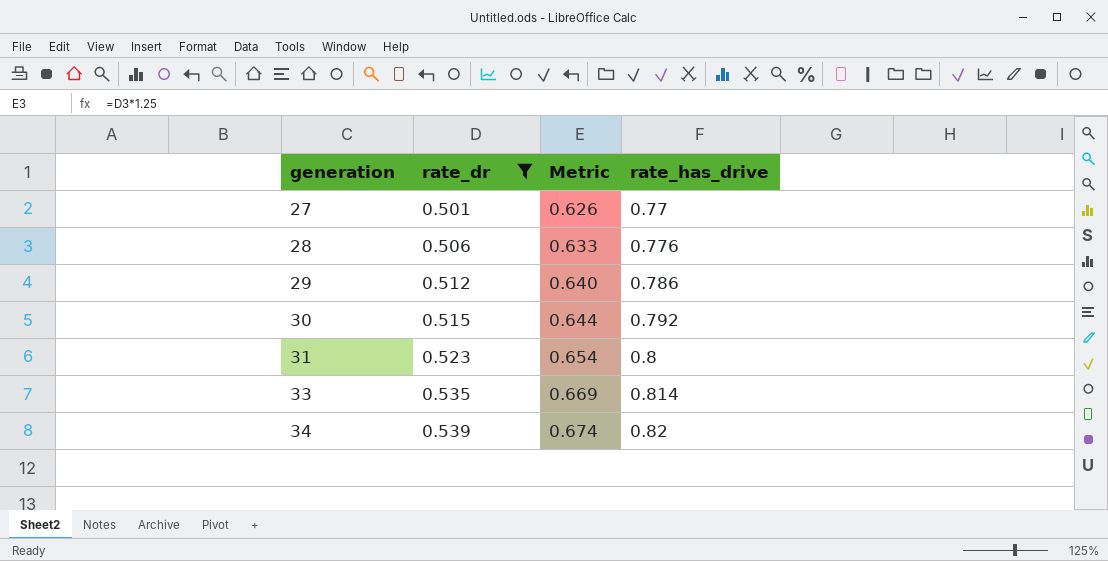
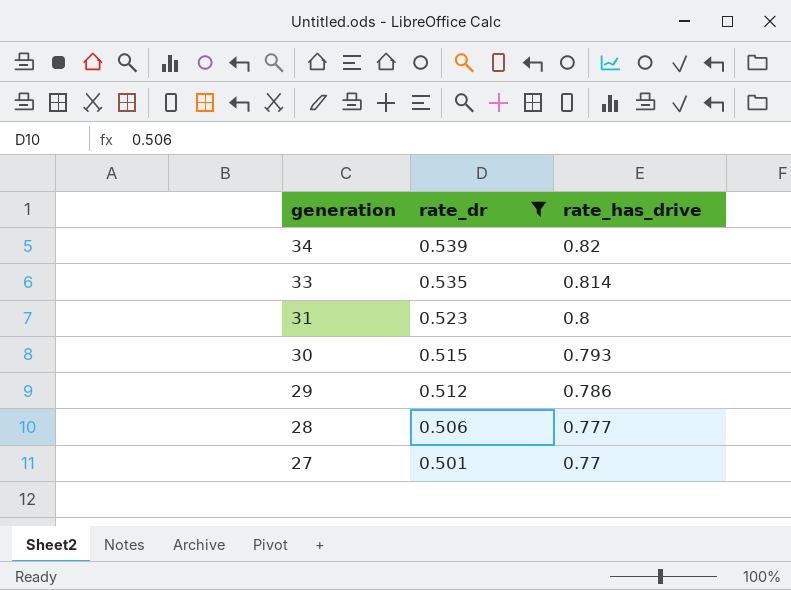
row order: generation ascending -> generation descending
column Metric | formula: [rate_dr] * 1.25 -> none
30 | rate_has_drive: 0.792 -> 0.793
28 | rate_has_drive: 0.776 -> 0.777

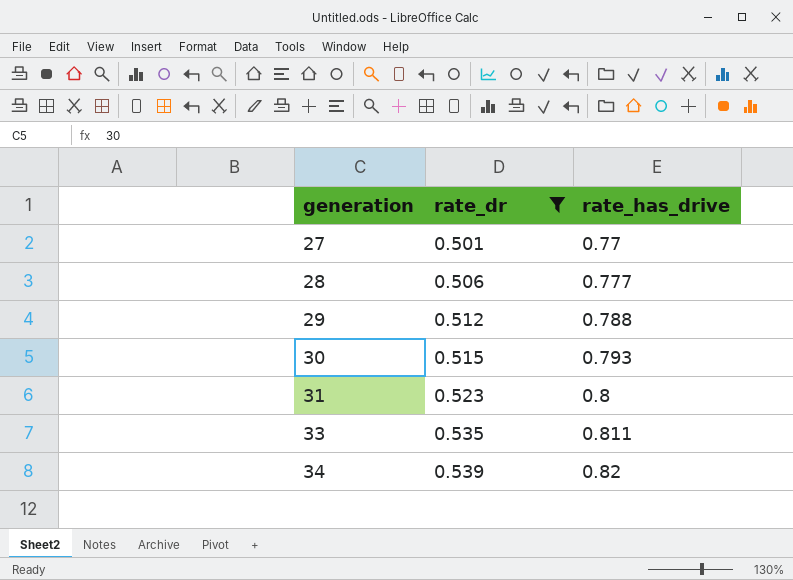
row order: generation descending -> generation ascending
29 | rate_has_drive: 0.786 -> 0.788
33 | rate_has_drive: 0.814 -> 0.811

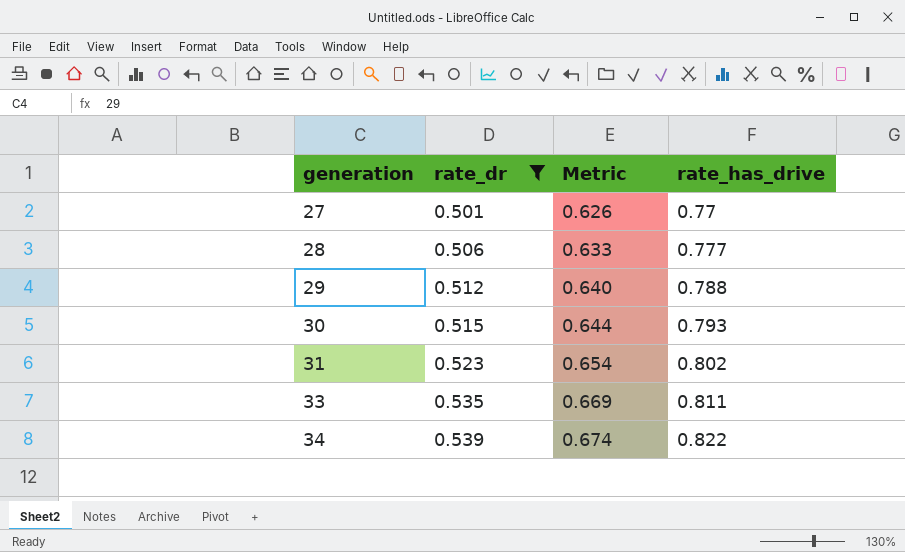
column Metric | formula: none -> [rate_dr] * 1.25
31 | rate_has_drive: 0.8 -> 0.802
34 | rate_has_drive: 0.82 -> 0.822

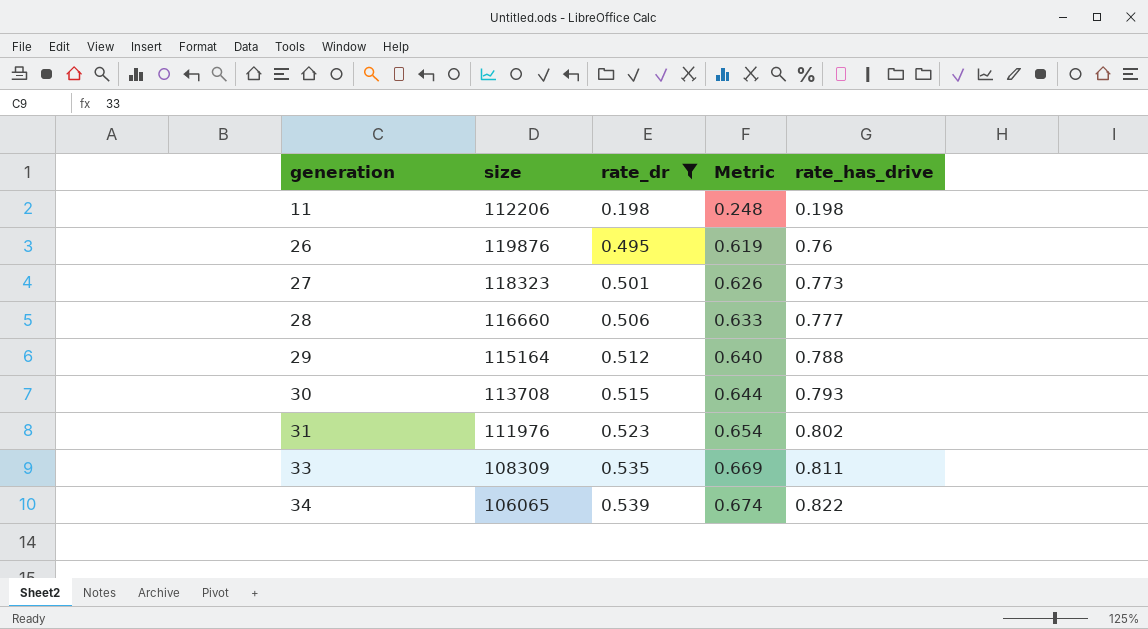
column size | position: none -> 2
row 11: none -> 112206 | 0.198 | 0.248 | 0.198
row 26: none -> 119876 | 0.495 | 0.619 | 0.76
27 | rate_has_drive: 0.77 -> 0.773

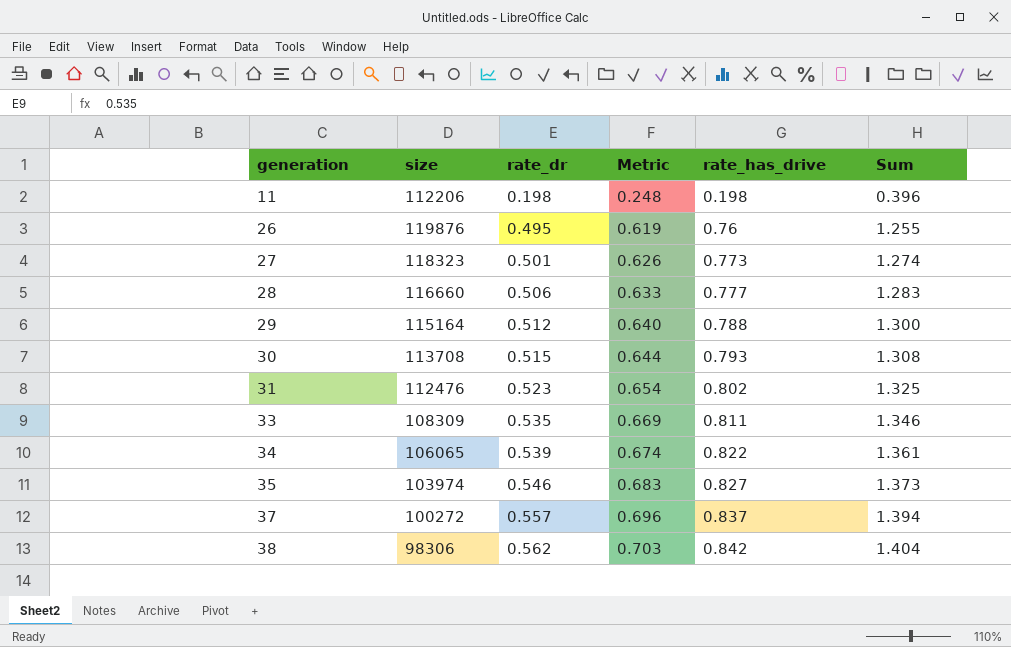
filter: rate_dr <= 0.539 -> none
column Sum | formula: none -> [rate_dr] + [rate_has_drive]
31 | size: 111976 -> 112476

